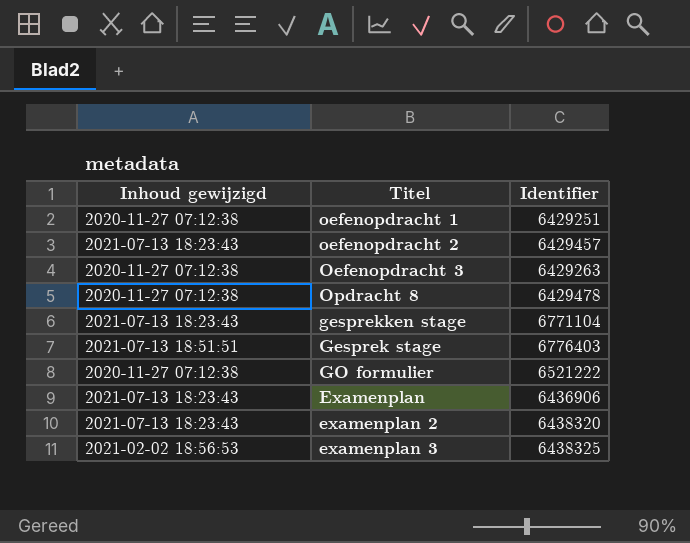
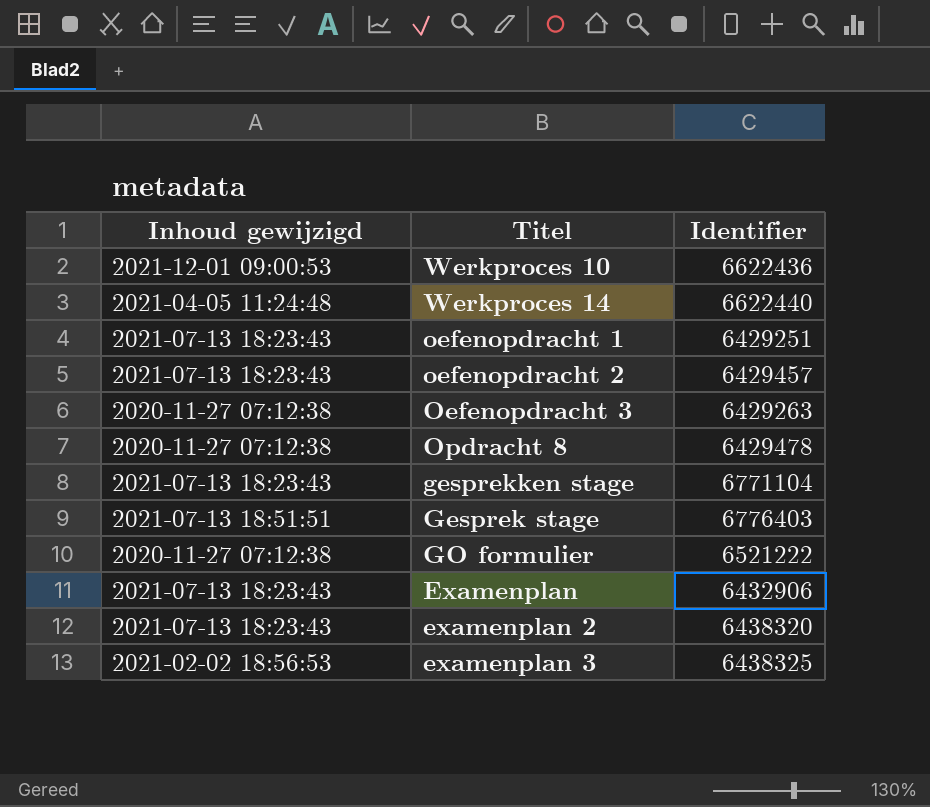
row Werkproces 10: none -> 2021-12-01 09:00:53 | 6622436
row Werkproces 14: none -> 2021-04-05 11:24:48 | 6622440
oefenopdracht 1 | Inhoud gewijzigd: 2020-11-27 07:12:38 -> 2021-07-13 18:23:43
Examenplan | Identifier: 6436906 -> 6432906

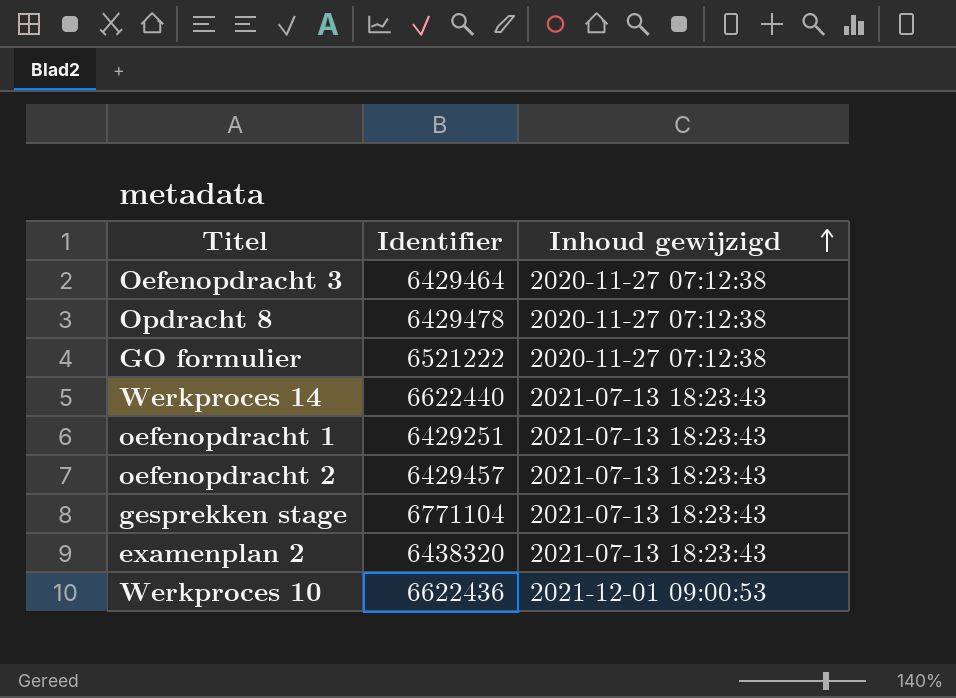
row order: none -> Inhoud gewijzigd ascending
column Inhoud gewijzigd | position: 1 -> 3
row Gesprek stage: 2021-07-13 18:51:51 | 6776403 -> none
row Examenplan: 2021-07-13 18:23:43 | 6432906 -> none
row examenplan 3: 2021-02-02 18:56:53 | 6438325 -> none
Oefenopdracht 3 | Identifier: 6429263 -> 6429464
Werkproces 14 | Inhoud gewijzigd: 2021-04-05 11:24:48 -> 2021-07-13 18:23:43

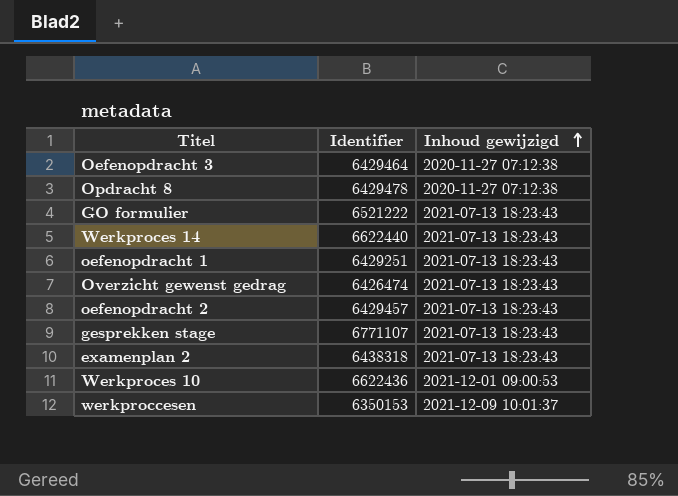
GO formulier | Inhoud gewijzigd: 2020-11-27 07:12:38 -> 2021-07-13 18:23:43
row Overzicht gewenst gedrag: none -> 6426474 | 2021-07-13 18:23:43
gesprekken stage | Identifier: 6771104 -> 6771107
examenplan 2 | Identifier: 6438320 -> 6438318
row werkproccesen: none -> 6350153 | 2021-12-09 10:01:37

